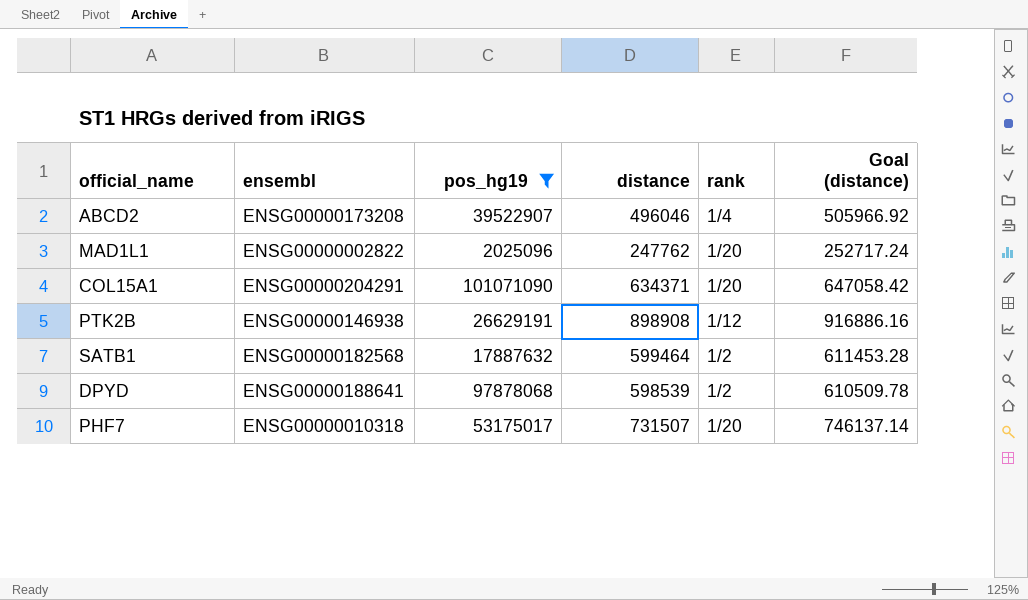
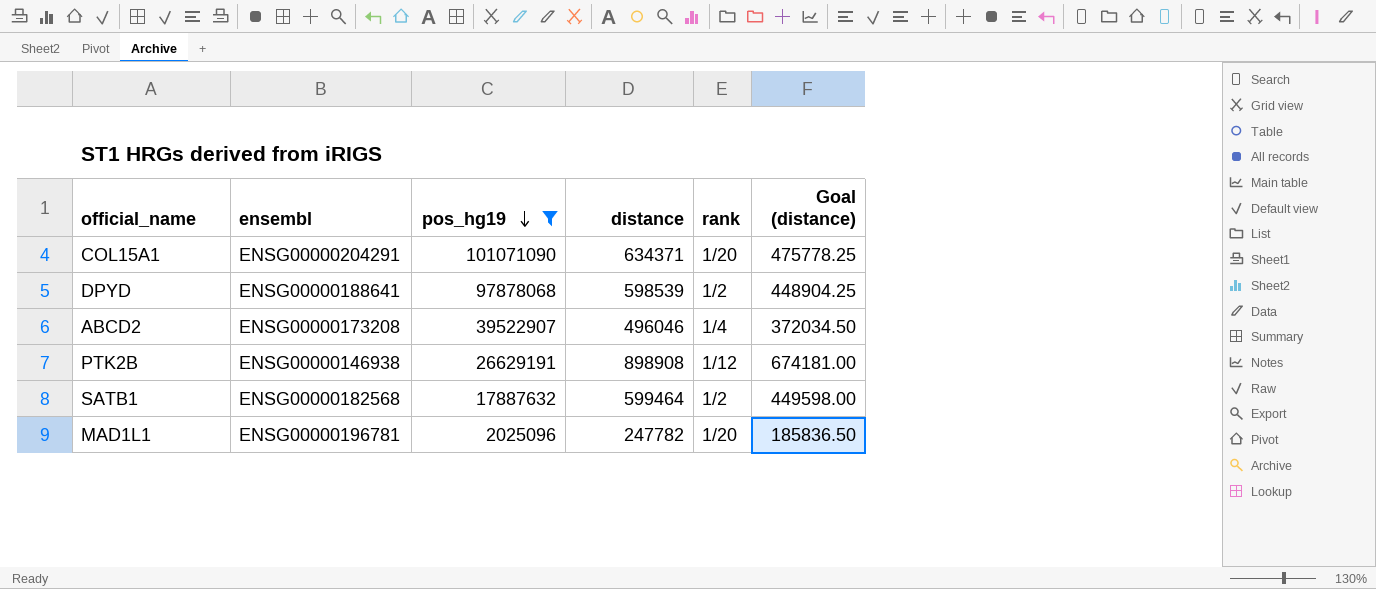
row order: none -> pos_hg19 descending
column Goal (distance) | formula: [distance] * 1.02 -> [distance] * 0.75
row PHF7: ENSG00000010318 | 53175017 | 731507 | 1/20 | 746137.14 -> none
MAD1L1 | ensembl: ENSG00000002822 -> ENSG00000196781
MAD1L1 | distance: 247762 -> 247782

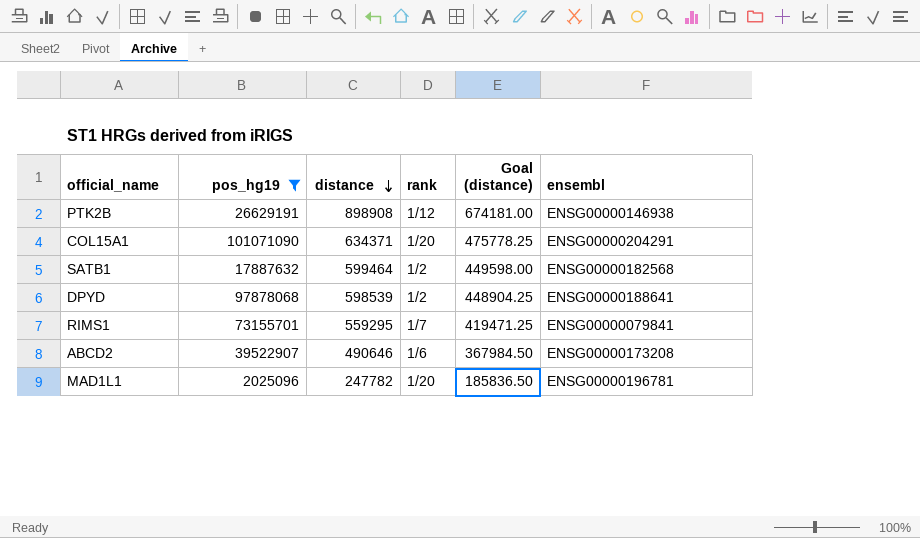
row order: pos_hg19 descending -> distance descending
column ensembl | position: 2 -> 6
row RIMS1: none -> 73155701 | 559295 | 1/7 | 419471.25 | ENSG00000079841
ABCD2 | distance: 496046 -> 490646
ABCD2 | rank: 1/4 -> 1/6
ABCD2 | Goal (distance): 372034.50 -> 367984.50

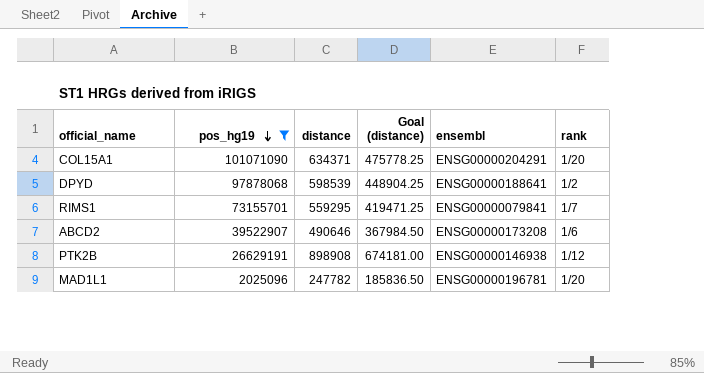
row order: distance descending -> pos_hg19 descending
column rank | position: 4 -> 6
row SATB1: 17887632 | 599464 | 1/2 | 449598.00 | ENSG00000182568 -> none

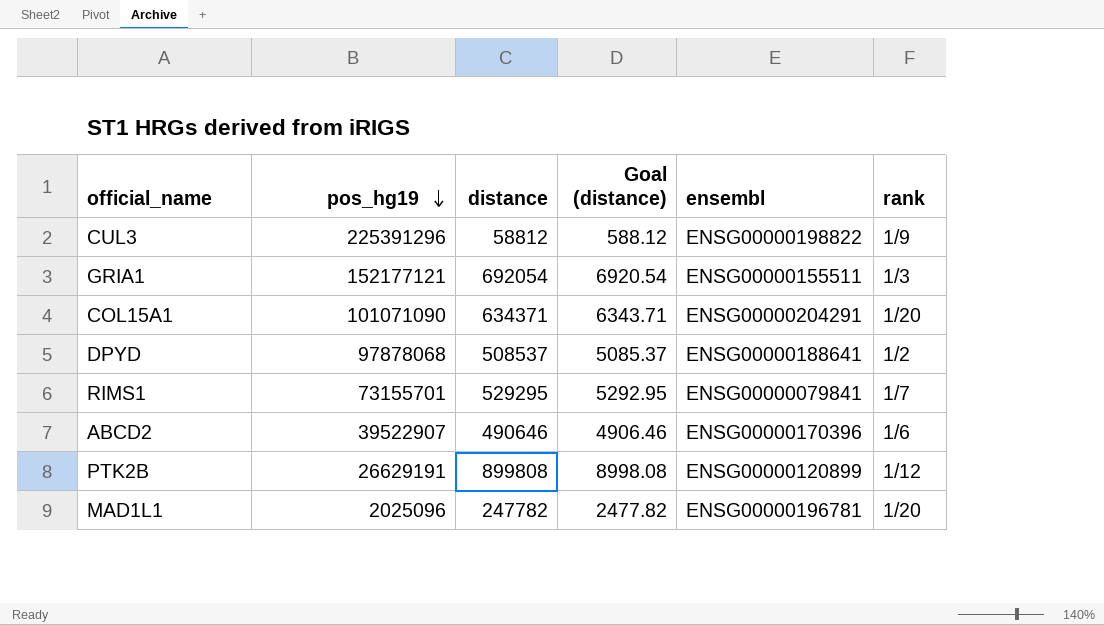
filter: pos_hg19 <= 101071090 -> none
column Goal (distance) | formula: [distance] * 0.75 -> [distance] * 0.01
DPYD | distance: 598539 -> 508537
RIMS1 | distance: 559295 -> 529295
ABCD2 | ensembl: ENSG00000173208 -> ENSG00000170396
PTK2B | distance: 898908 -> 899808
PTK2B | ensembl: ENSG00000146938 -> ENSG00000120899

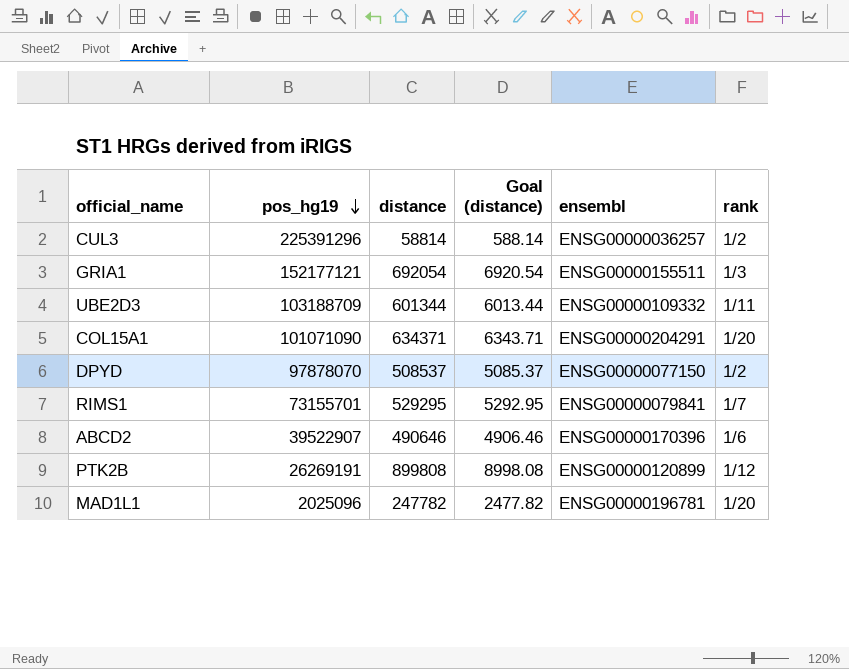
CUL3 | distance: 58812 -> 58814
CUL3 | Goal (distance): 588.12 -> 588.14
CUL3 | ensembl: ENSG00000198822 -> ENSG00000036257
CUL3 | rank: 1/9 -> 1/2
row UBE2D3: none -> 103188709 | 601344 | 6013.44 | ENSG00000109332 | 1/11
DPYD | pos_hg19: 97878068 -> 97878070
DPYD | ensembl: ENSG00000188641 -> ENSG00000077150
PTK2B | pos_hg19: 26629191 -> 26269191

